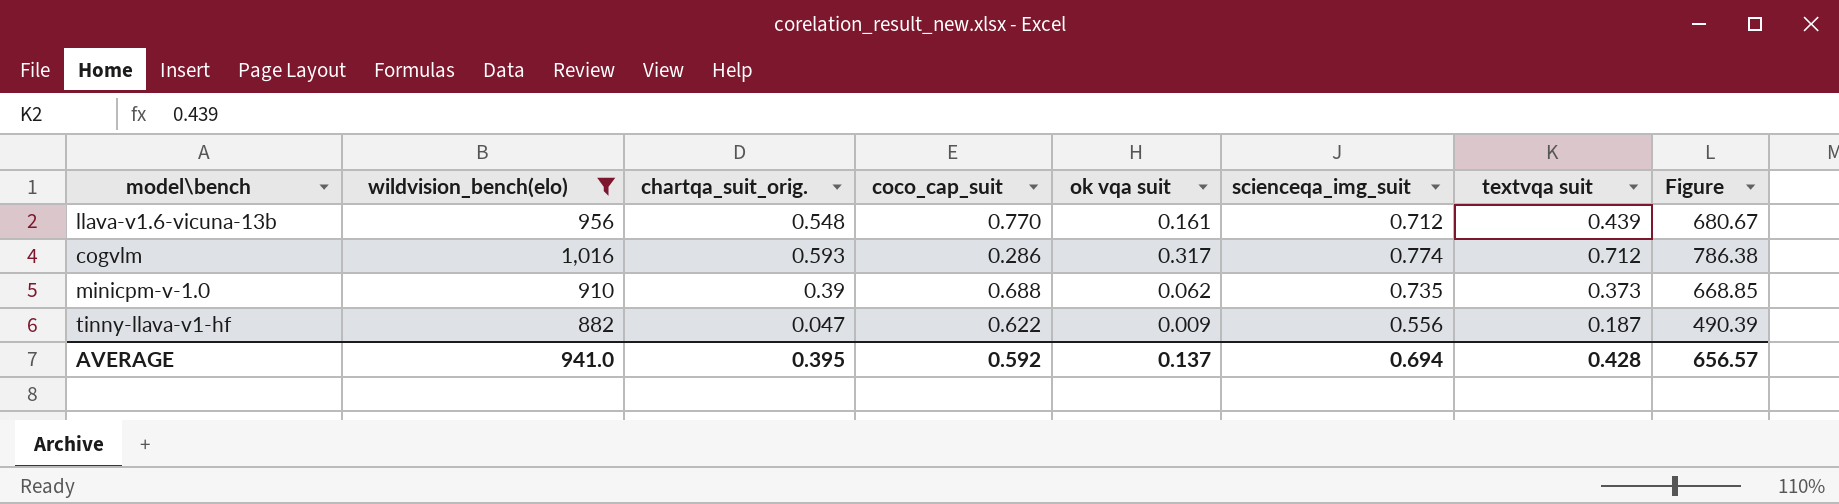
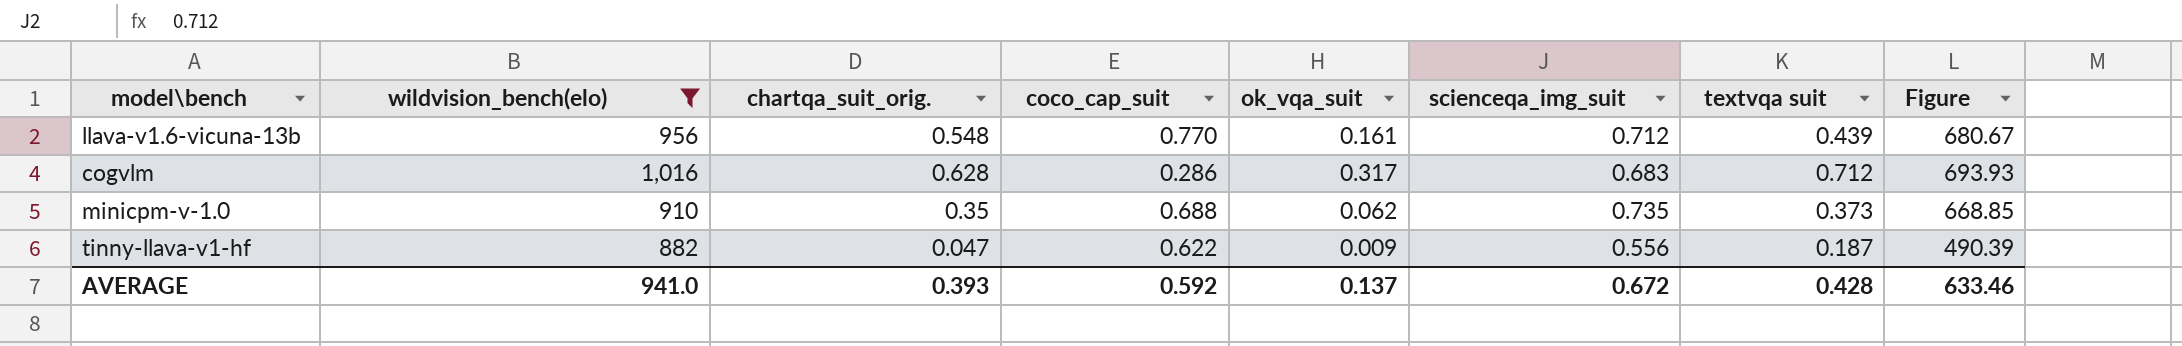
column name: ok vqa suit -> ok_vqa_suit
cogvlm | chartqa_suit_orig.: 0.593 -> 0.628
cogvlm | scienceqa_img_suit: 0.774 -> 0.683
cogvlm | Figure: 786.38 -> 693.93
minicpm-v-1.0 | chartqa_suit_orig.: 0.39 -> 0.35
AVERAGE | chartqa_suit_orig.: 0.395 -> 0.393
AVERAGE | scienceqa_img_suit: 0.694 -> 0.672
AVERAGE | Figure: 656.57 -> 633.46

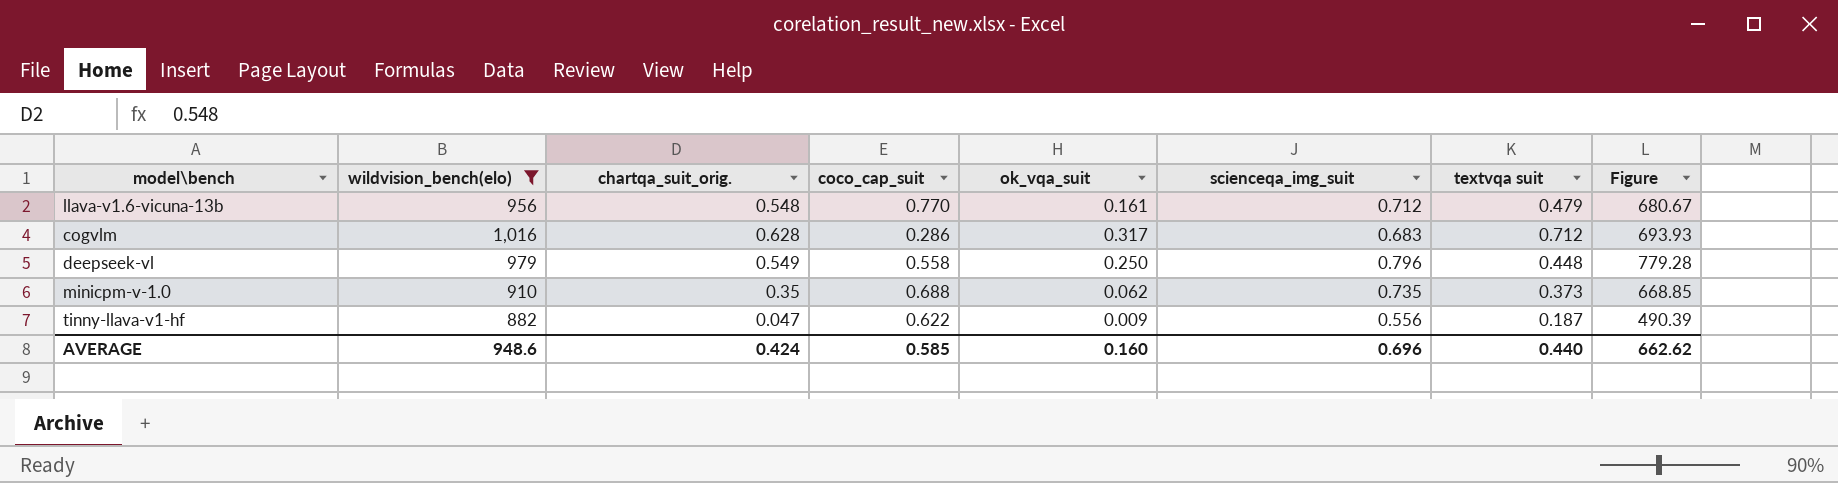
llava-v1.6-vicuna-13b | textvqa suit: 0.439 -> 0.479
row deepseek-vl: none -> 979 | 0.549 | 0.558 | 0.250 | 0.796 | 0.448 | 779.28
AVERAGE | wildvision_bench(elo): 941.0 -> 948.6
AVERAGE | chartqa_suit_orig.: 0.393 -> 0.424
AVERAGE | coco_cap_suit: 0.592 -> 0.585
AVERAGE | ok_vqa_suit: 0.137 -> 0.160
AVERAGE | scienceqa_img_suit: 0.672 -> 0.696
AVERAGE | textvqa suit: 0.428 -> 0.440
AVERAGE | Figure: 633.46 -> 662.62

